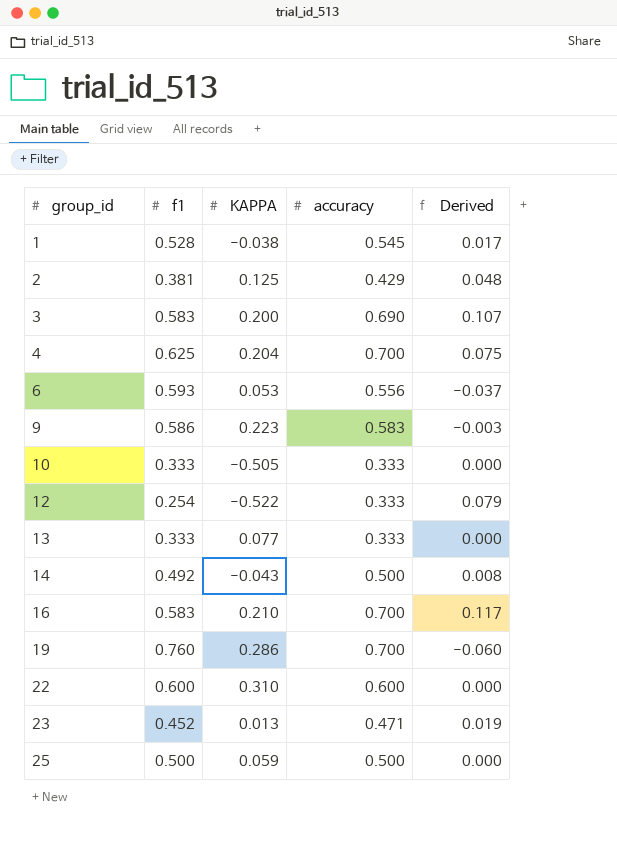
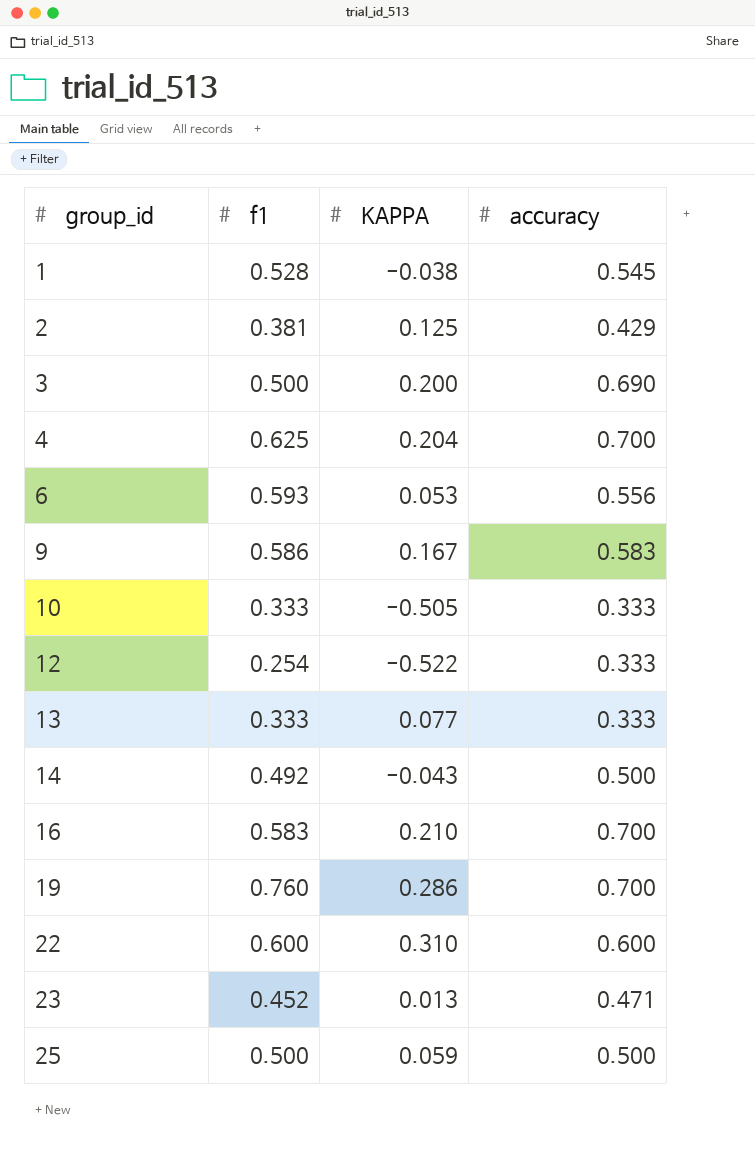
column Derived | formula: [accuracy] - [f1] -> none
3 | f1: 0.583 -> 0.500
9 | KAPPA: 0.223 -> 0.167

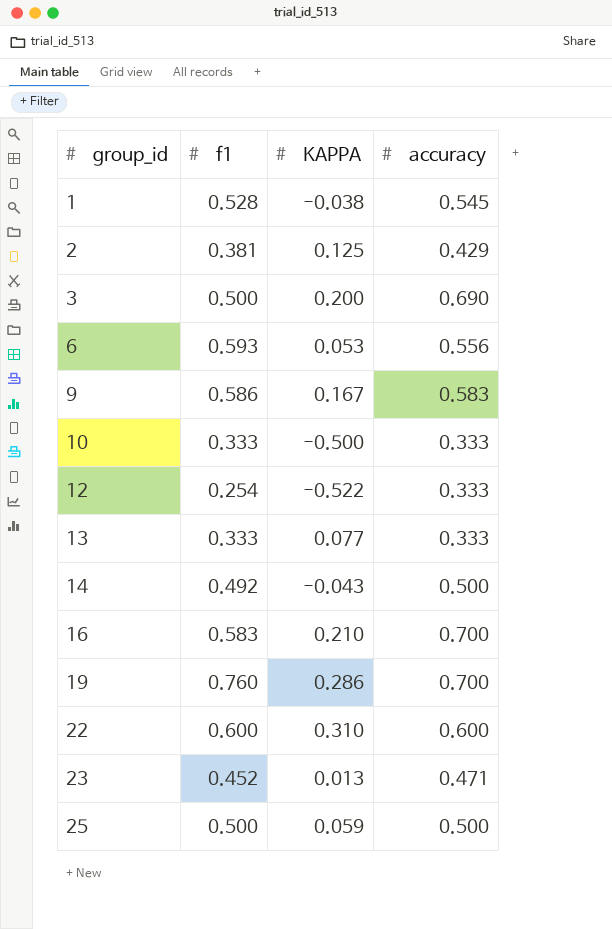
row 4: 0.625 | 0.204 | 0.700 -> none
10 | KAPPA: -0.505 -> -0.500

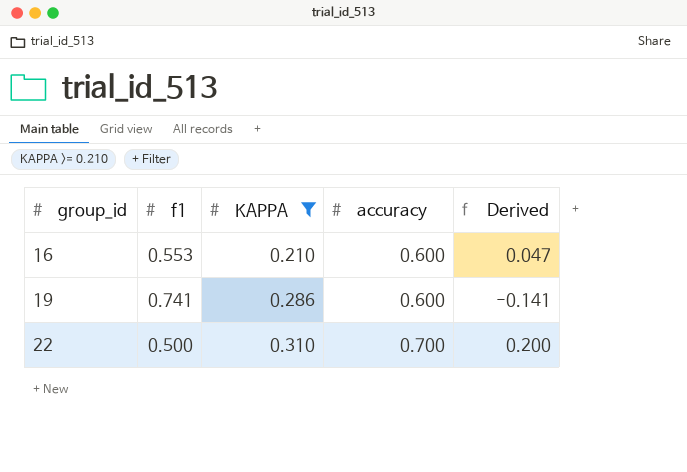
filter: none -> KAPPA >= 0.210
column Derived | formula: none -> [accuracy] - [f1]
16 | f1: 0.583 -> 0.553
16 | accuracy: 0.700 -> 0.600
19 | f1: 0.760 -> 0.741
19 | accuracy: 0.700 -> 0.600
22 | f1: 0.600 -> 0.500
22 | accuracy: 0.600 -> 0.700

